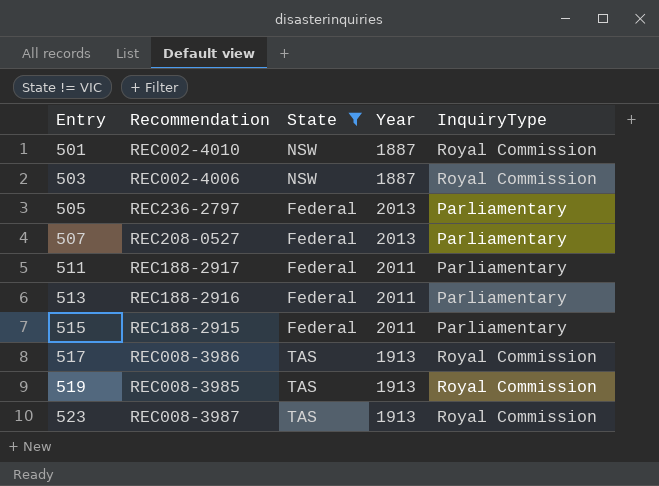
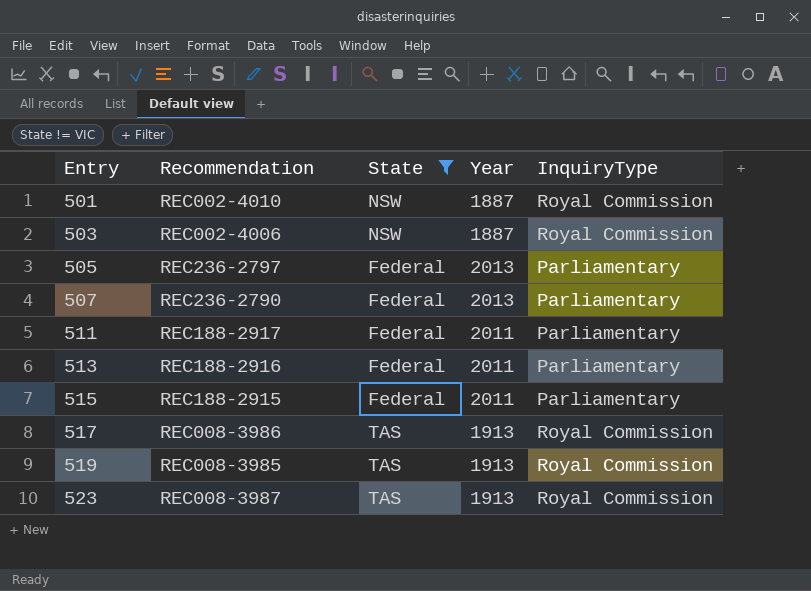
507 | Recommendation: REC208-0527 -> REC236-2790

